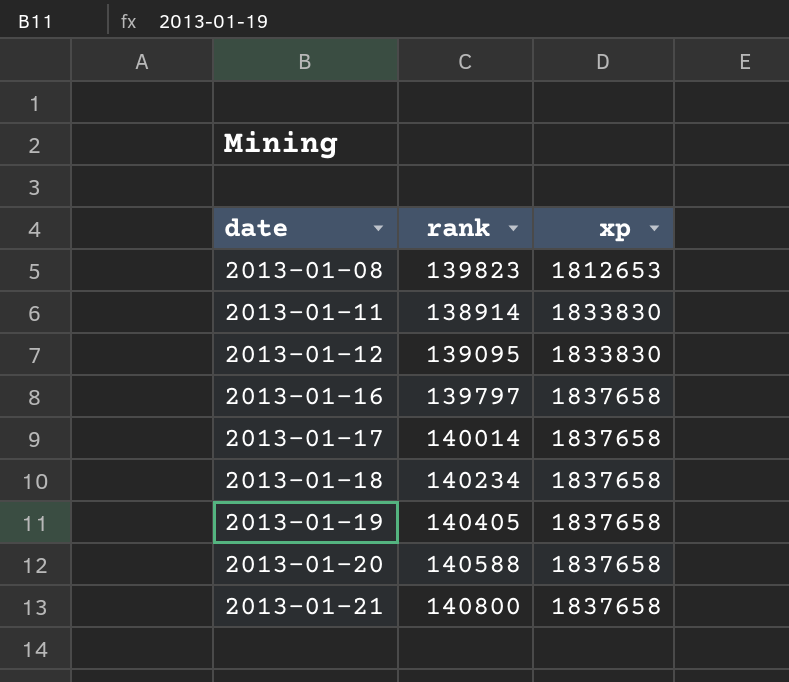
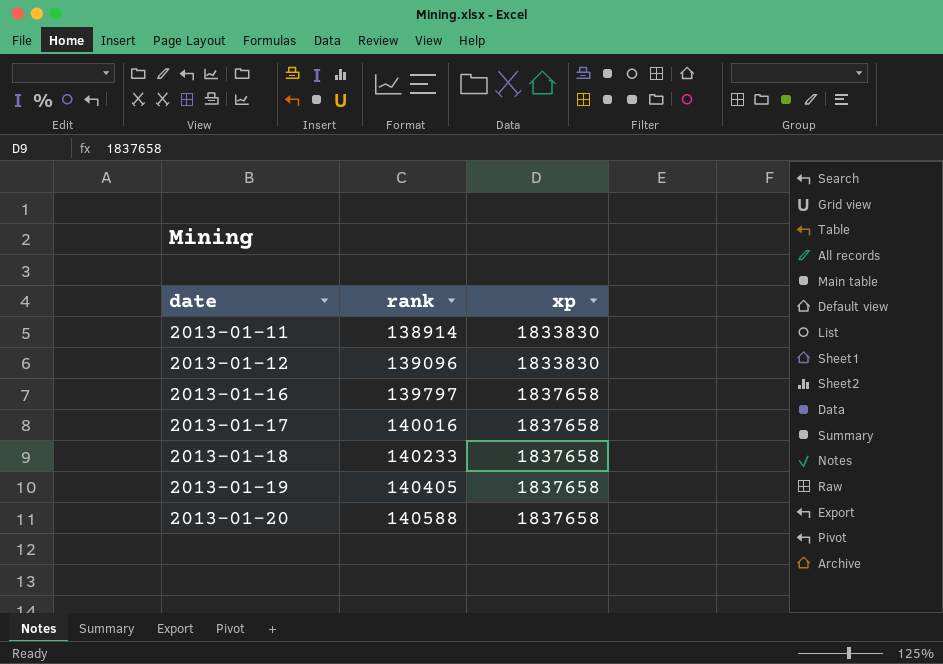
row 2013-01-08: 139823 | 1812653 -> none
row 2013-01-21: 140800 | 1837658 -> none
2013-01-12 | rank: 139095 -> 139096
2013-01-17 | rank: 140014 -> 140016
2013-01-18 | rank: 140234 -> 140233

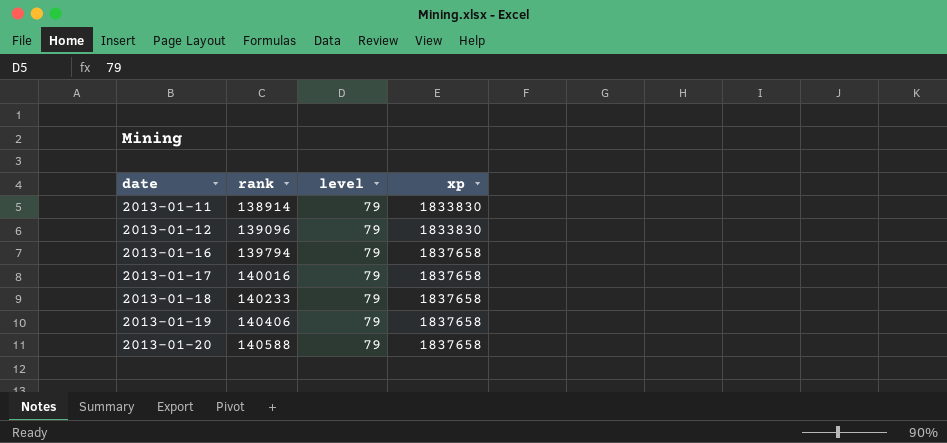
column level | position: none -> 3
2013-01-16 | rank: 139797 -> 139794
2013-01-19 | rank: 140405 -> 140406

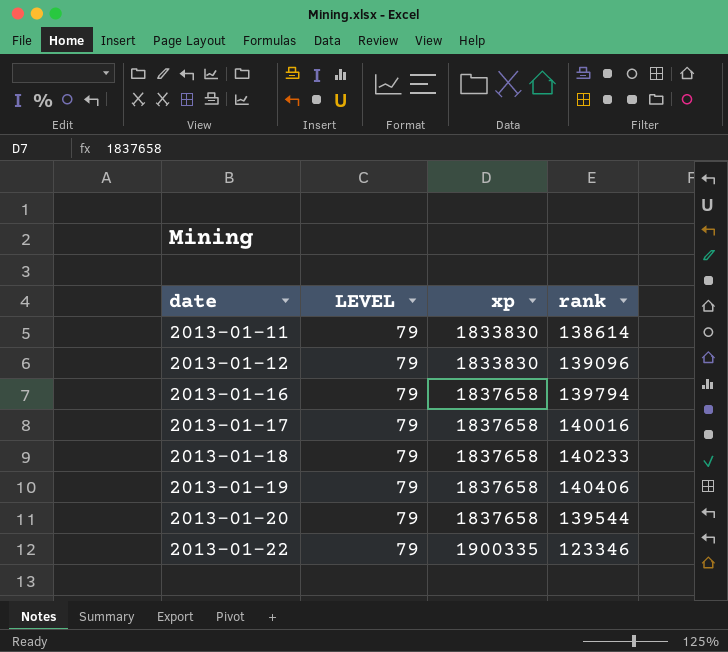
column name: level -> LEVEL
column rank | position: 2 -> 4
2013-01-11 | rank: 138914 -> 138614
2013-01-20 | rank: 140588 -> 139544
row 2013-01-22: none -> 79 | 1900335 | 123346

